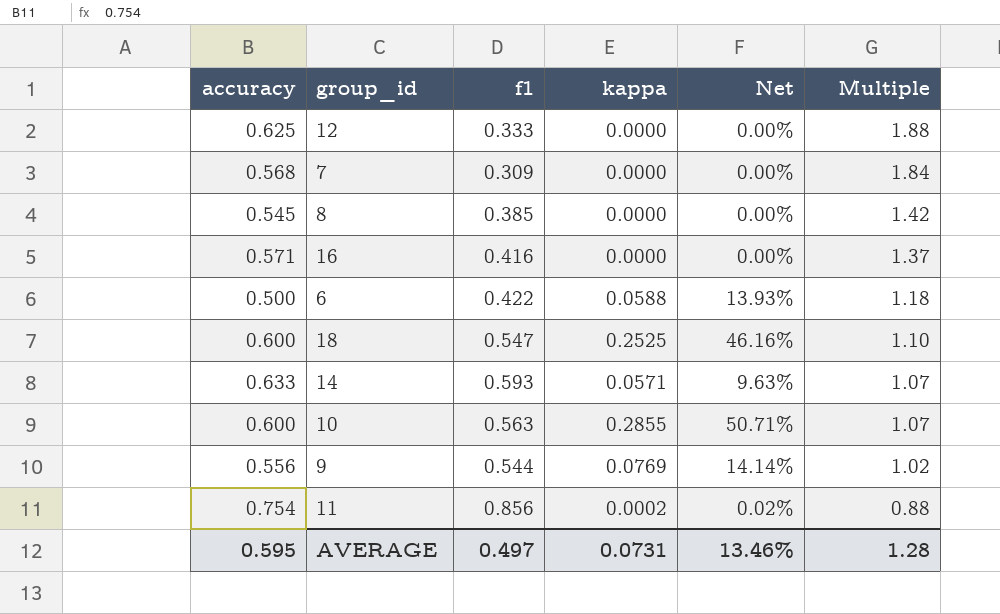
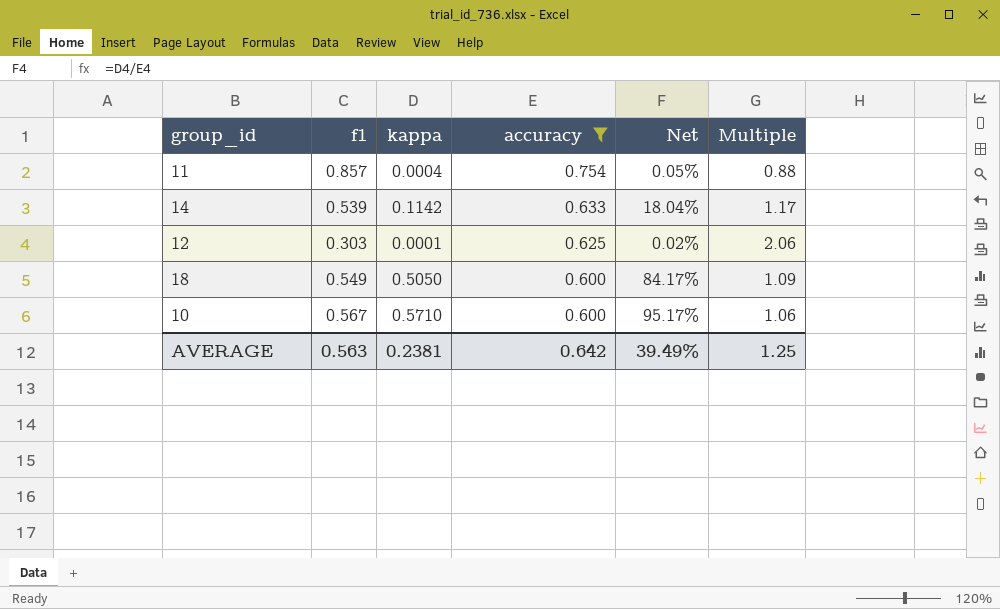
filter: none -> accuracy >= 0.600
row order: Multiple descending -> accuracy descending
column accuracy | position: 1 -> 4
column Net | formula: [kappa] / [f1] -> [kappa] / [accuracy]
11 | f1: 0.856 -> 0.857
11 | kappa: 0.0002 -> 0.0004
14 | f1: 0.593 -> 0.539
14 | kappa: 0.0571 -> 0.1142
14 | Multiple: 1.07 -> 1.17
12 | f1: 0.333 -> 0.303
12 | kappa: 0.0000 -> 0.0001
12 | Multiple: 1.88 -> 2.06
18 | f1: 0.547 -> 0.549
18 | kappa: 0.2525 -> 0.5050
18 | Multiple: 1.10 -> 1.09
10 | f1: 0.563 -> 0.567
10 | kappa: 0.2855 -> 0.5710
10 | Multiple: 1.07 -> 1.06
AVERAGE | f1: 0.497 -> 0.563
AVERAGE | kappa: 0.0731 -> 0.2381
AVERAGE | accuracy: 0.595 -> 0.642
AVERAGE | Net: 13.46% -> 39.49%
AVERAGE | Multiple: 1.28 -> 1.25

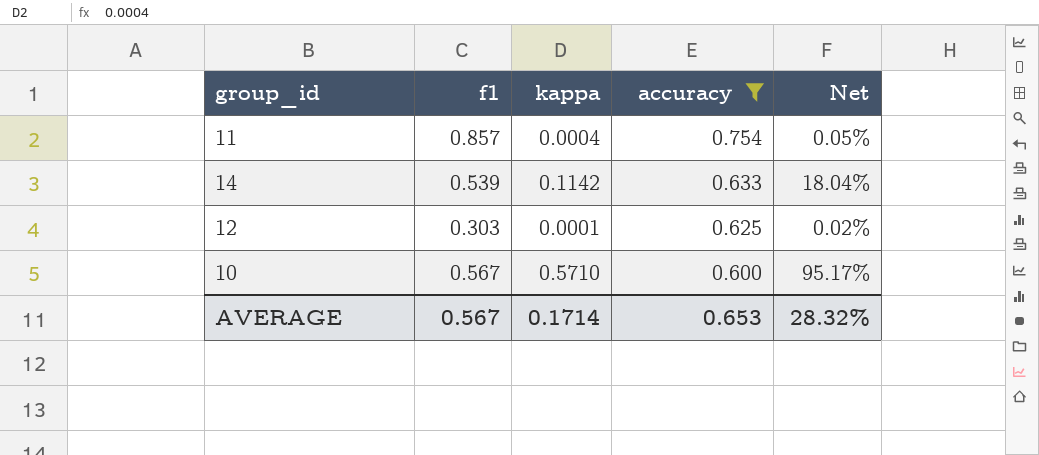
column Multiple | formula: [accuracy] / [f1] -> none
row 18: 0.549 | 0.5050 | 0.600 | 84.17% | 1.09 -> none
AVERAGE | f1: 0.563 -> 0.567
AVERAGE | kappa: 0.2381 -> 0.1714
AVERAGE | accuracy: 0.642 -> 0.653
AVERAGE | Net: 39.49% -> 28.32%

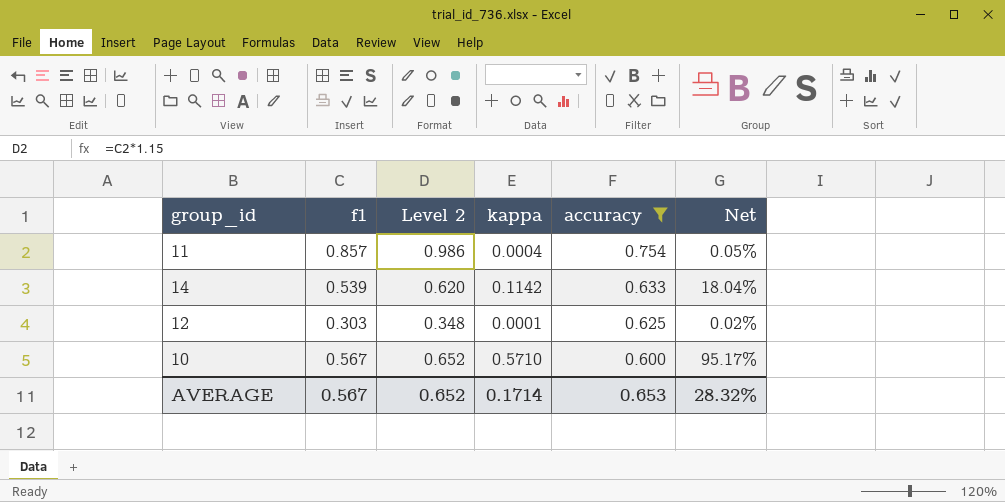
column Level 2 | formula: none -> [f1] * 1.15

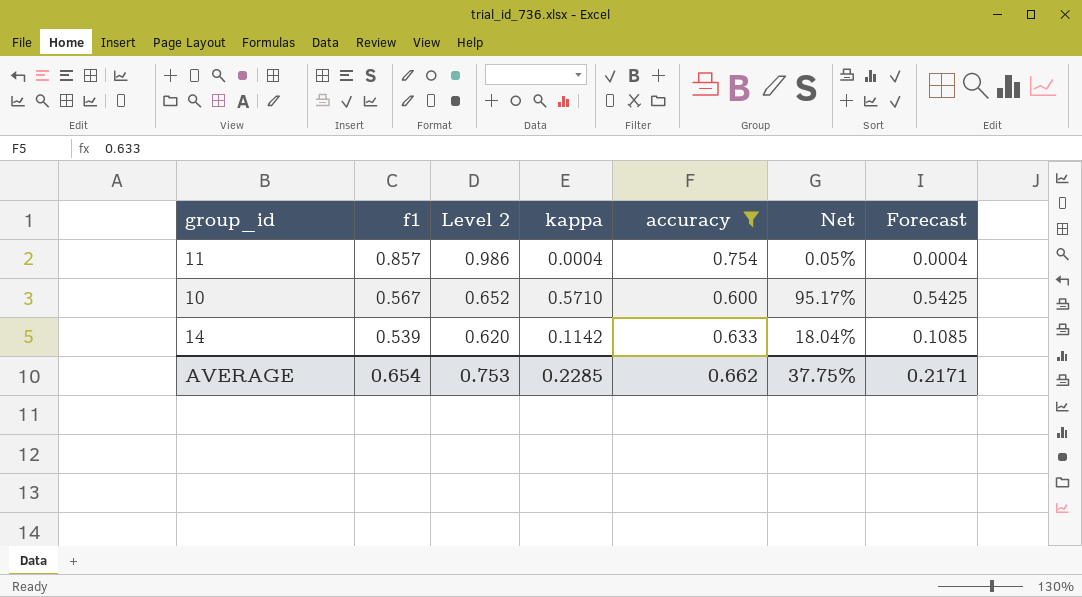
row order: accuracy descending -> f1 descending
column Forecast | formula: none -> [kappa] * 0.95
row 12: 0.303 | 0.348 | 0.0001 | 0.625 | 0.02% -> none
AVERAGE | f1: 0.567 -> 0.654
AVERAGE | Level 2: 0.652 -> 0.753
AVERAGE | kappa: 0.1714 -> 0.2285
AVERAGE | accuracy: 0.653 -> 0.662
AVERAGE | Net: 28.32% -> 37.75%

